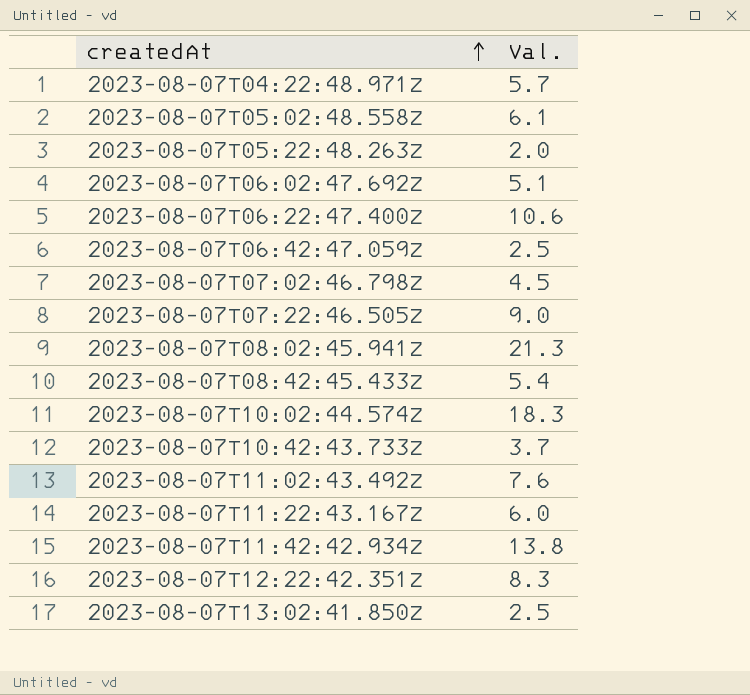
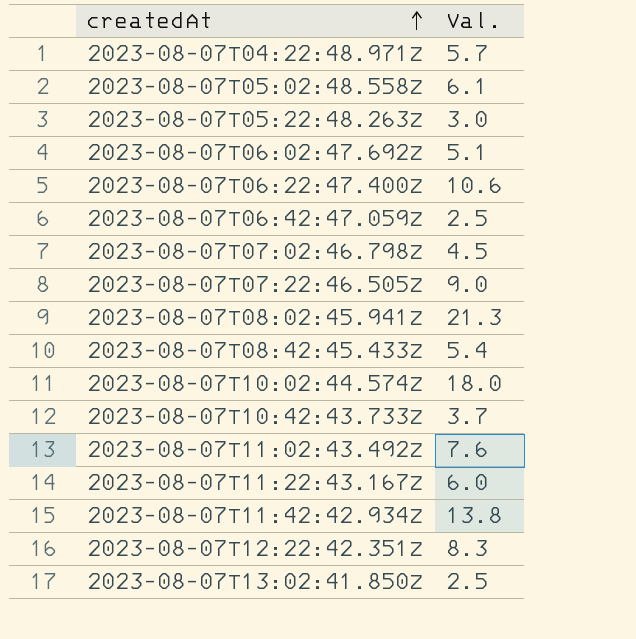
2023-08-07T05:22:48.263Z | Val.: 2.0 -> 3.0
2023-08-07T10:02:44.574Z | Val.: 18.3 -> 18.0

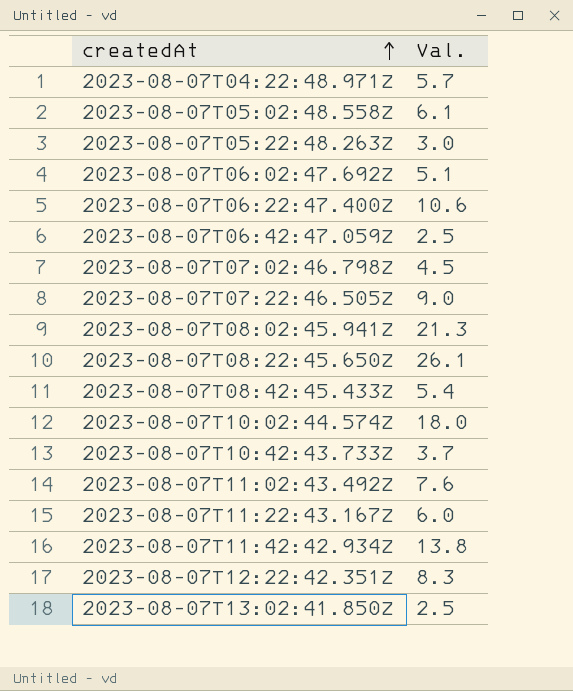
row 2023-08-07T08:22:45.650Z: none -> 26.1

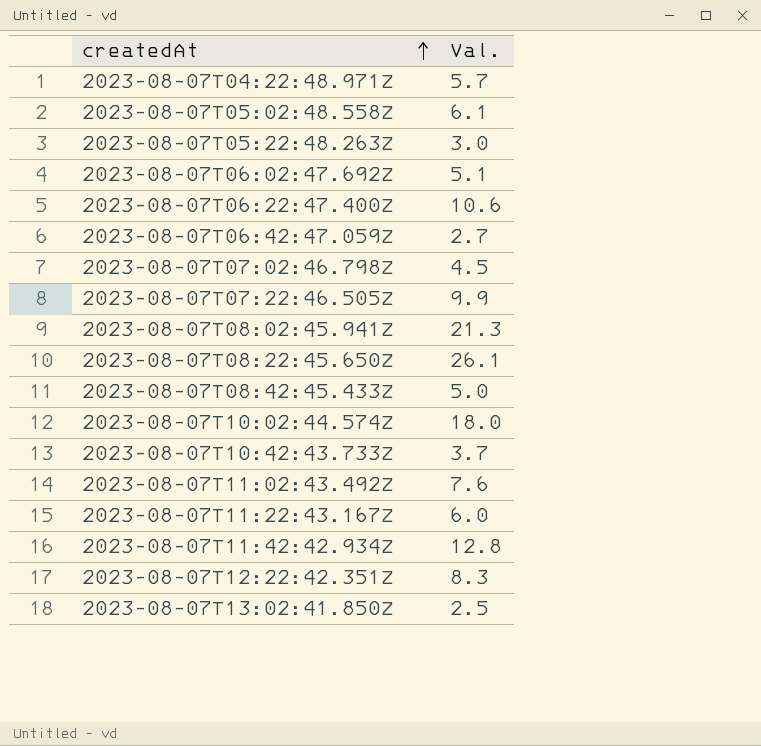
2023-08-07T06:42:47.059Z | Val.: 2.5 -> 2.7
2023-08-07T07:22:46.505Z | Val.: 9.0 -> 9.9
2023-08-07T08:42:45.433Z | Val.: 5.4 -> 5.0
2023-08-07T11:42:42.934Z | Val.: 13.8 -> 12.8

